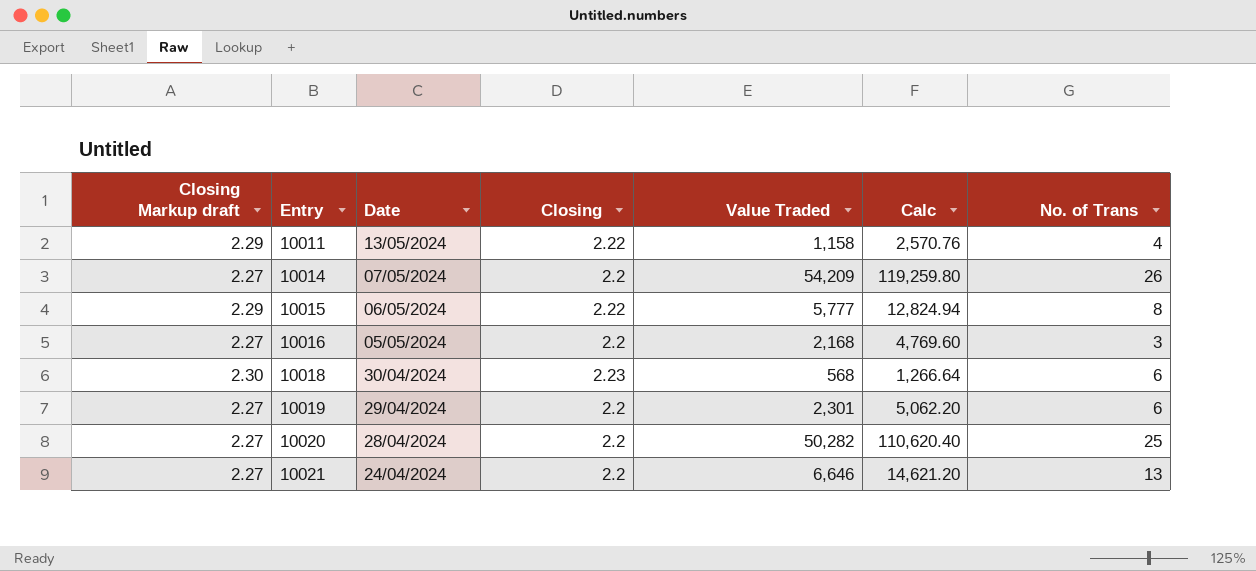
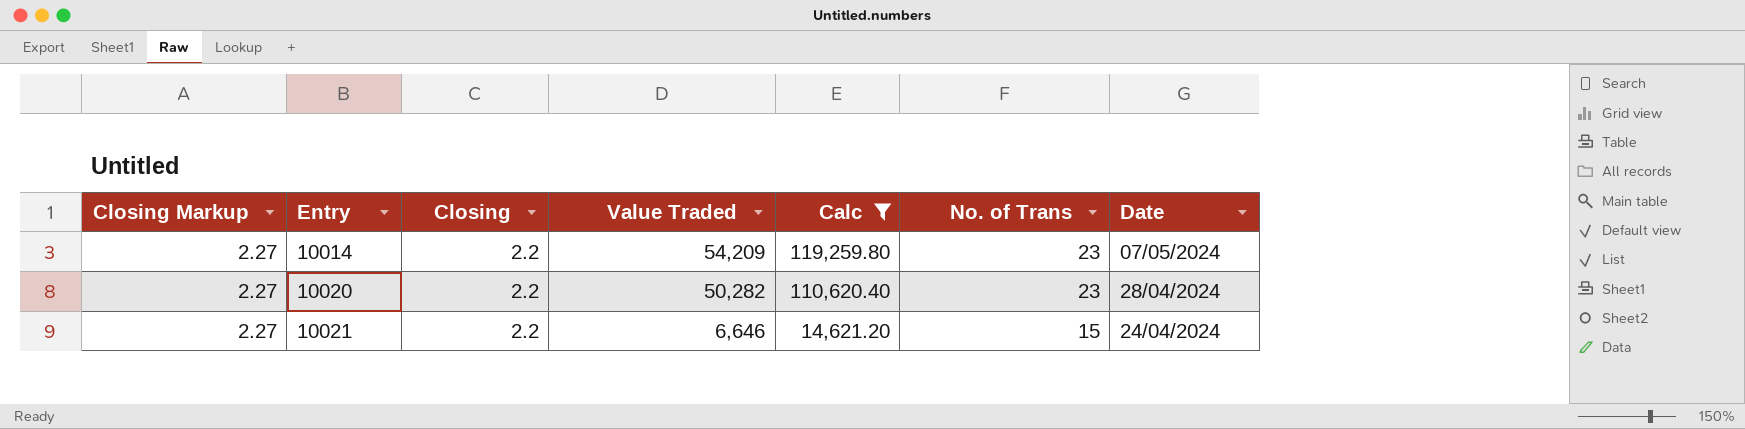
filter: none -> Calc >= 14,621.20
column name: Closing Markup draft -> Closing Markup
column Date | position: 3 -> 7
10014 | No. of Trans: 26 -> 23
10020 | No. of Trans: 25 -> 23
10021 | No. of Trans: 13 -> 15

